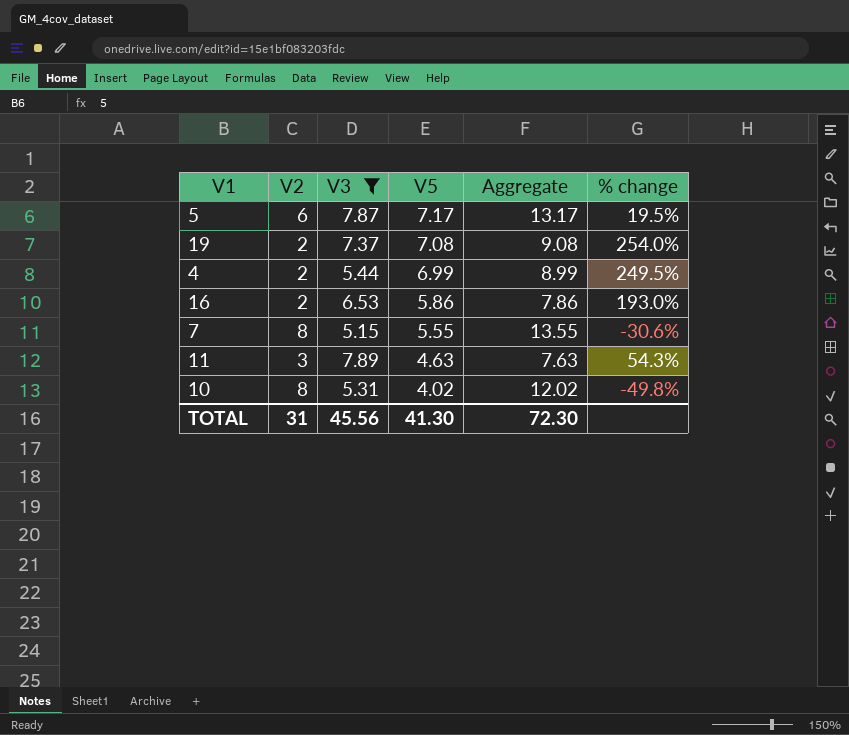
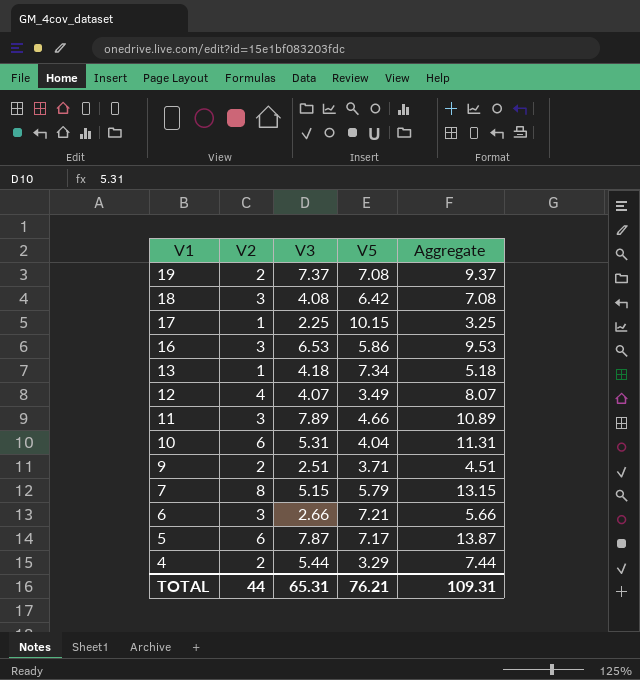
filter: V3 >= 5.15 -> none
row order: V5 descending -> V1 descending
column % change | formula: ([V5] - [V2]) / [V2] -> none
column Aggregate | formula: [V2] + [V5] -> [V2] + [V3]
16 | V2: 2 -> 3
11 | V5: 4.63 -> 4.66
10 | V2: 8 -> 6
10 | V5: 4.02 -> 4.04
7 | V5: 5.55 -> 5.79
4 | V5: 6.99 -> 3.29
TOTAL | V2: 31 -> 44
TOTAL | V3: 45.56 -> 65.31
TOTAL | V5: 41.30 -> 76.21
TOTAL | Aggregate: 72.30 -> 109.31

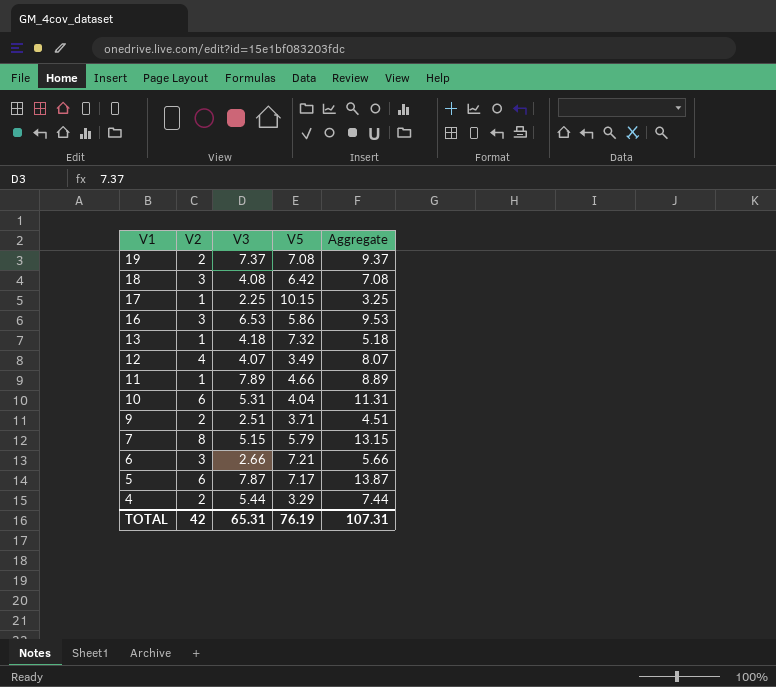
13 | V5: 7.34 -> 7.32
11 | V2: 3 -> 1
11 | Aggregate: 10.89 -> 8.89
TOTAL | V2: 44 -> 42
TOTAL | V5: 76.21 -> 76.19
TOTAL | Aggregate: 109.31 -> 107.31

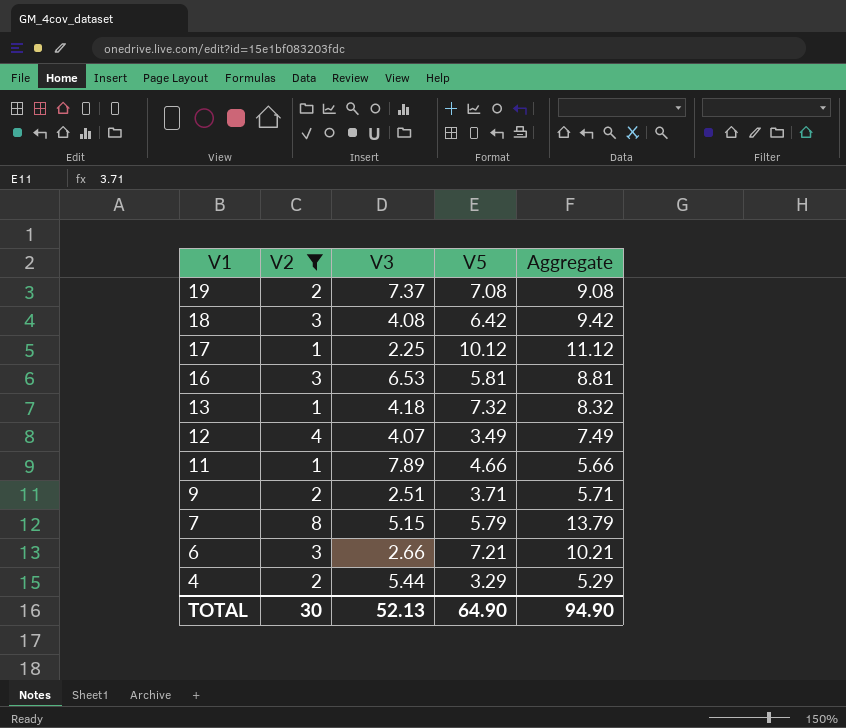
filter: none -> V2 != 6
column Aggregate | formula: [V2] + [V3] -> [V2] + [V5]
17 | V5: 10.15 -> 10.12
16 | V5: 5.86 -> 5.81
TOTAL | V2: 42 -> 30
TOTAL | V3: 65.31 -> 52.13
TOTAL | V5: 76.19 -> 64.90
TOTAL | Aggregate: 107.31 -> 94.90

